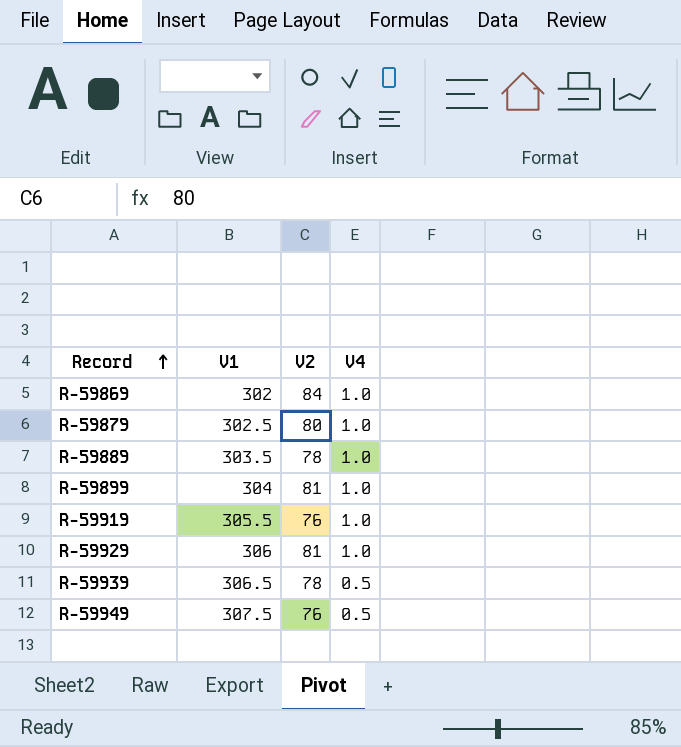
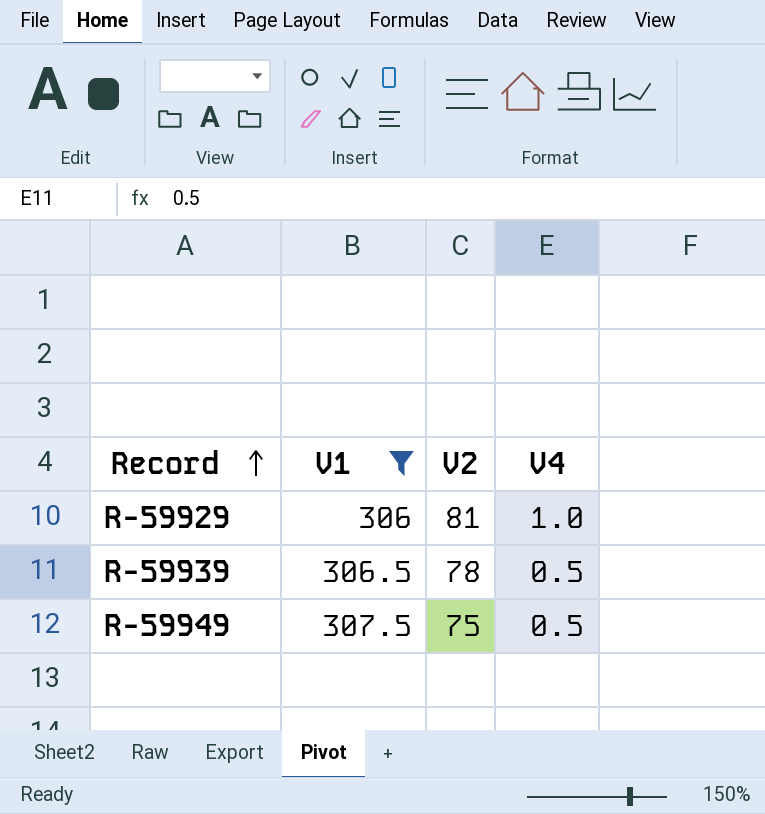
filter: none -> V1 >= 306
R-59949 | V2: 76 -> 75

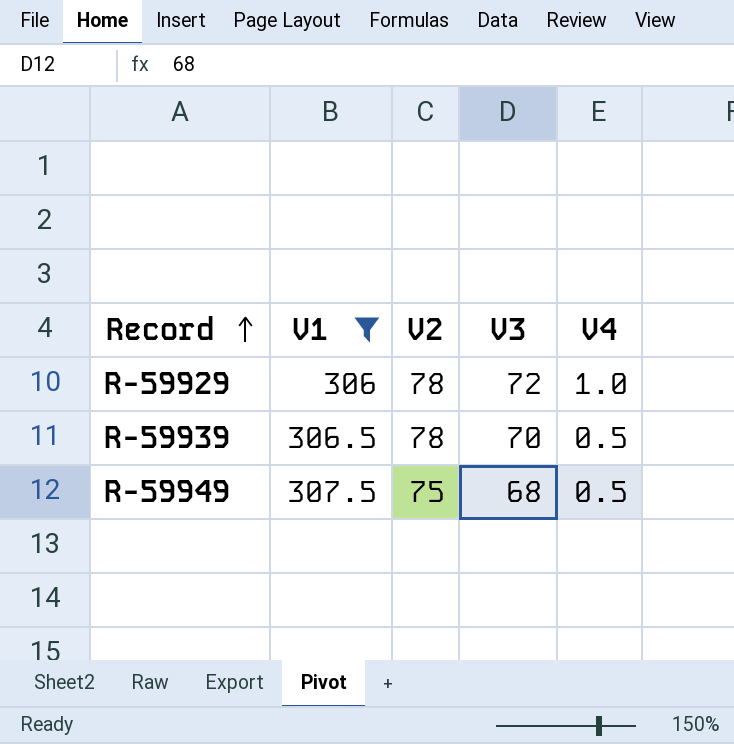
column V3 | position: none -> 4
R-59929 | V2: 81 -> 78

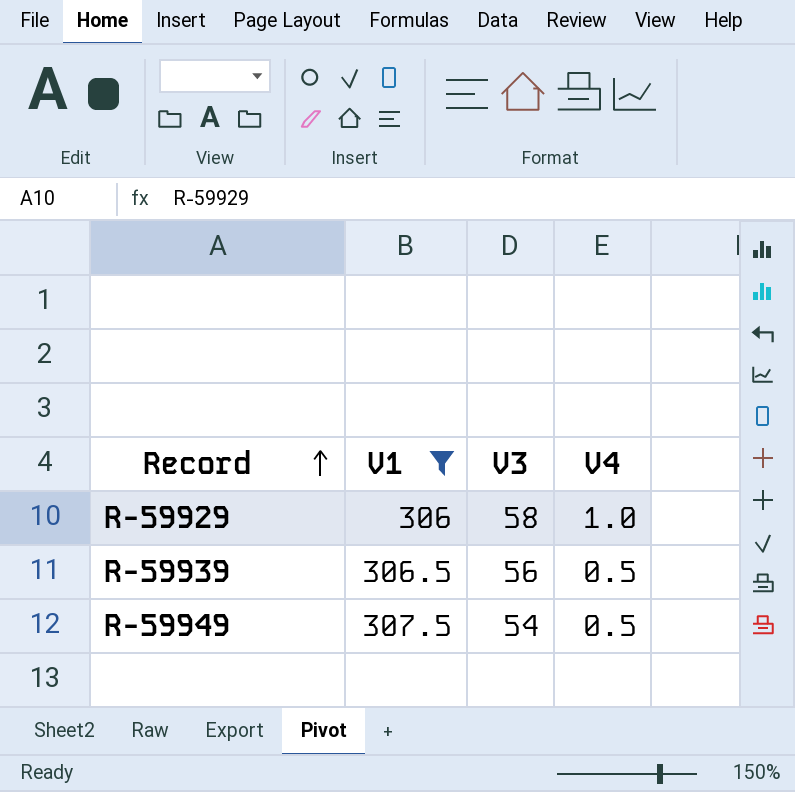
column V2 | position: 3 -> none
R-59929 | V3: 72 -> 58
R-59939 | V3: 70 -> 56
R-59949 | V3: 68 -> 54

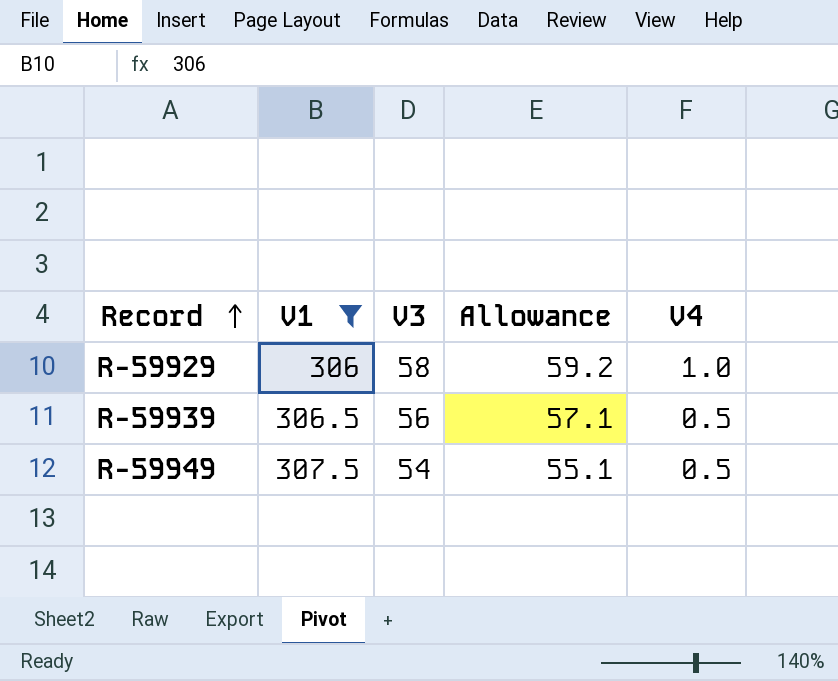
column Allowance | formula: none -> [V3] * 1.02

